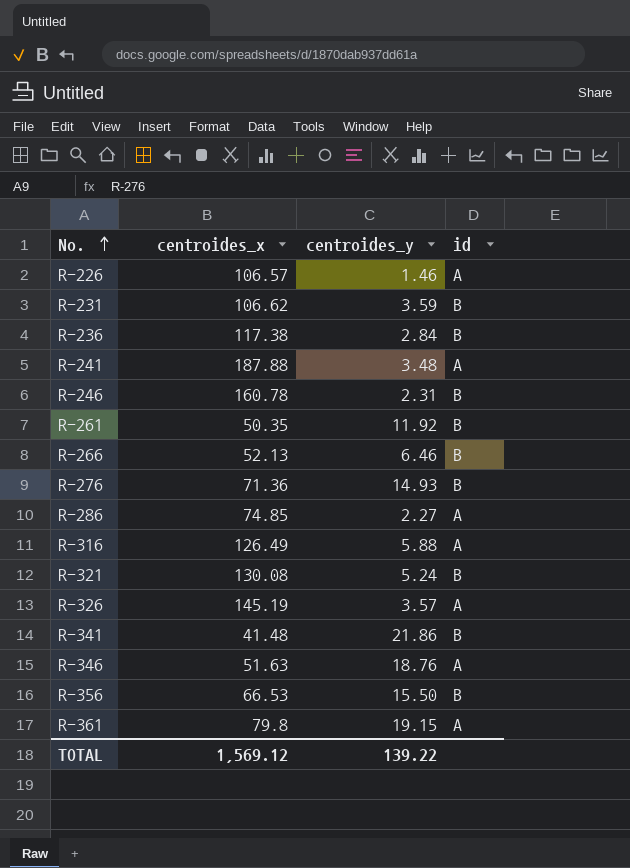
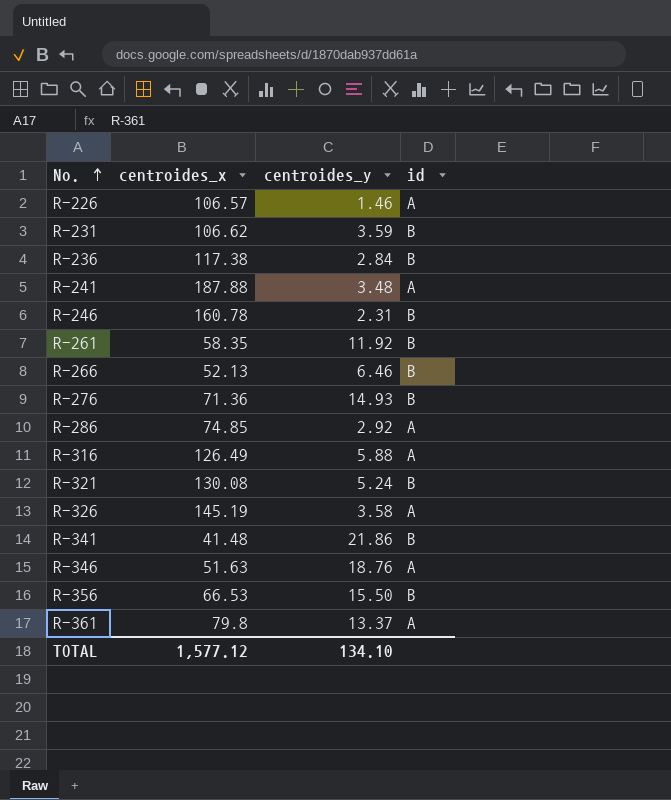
R-261 | centroides_x: 50.35 -> 58.35
R-286 | centroides_y: 2.27 -> 2.92
R-326 | centroides_y: 3.57 -> 3.58
R-361 | centroides_y: 19.15 -> 13.37
TOTAL | centroides_x: 1,569.12 -> 1,577.12
TOTAL | centroides_y: 139.22 -> 134.10

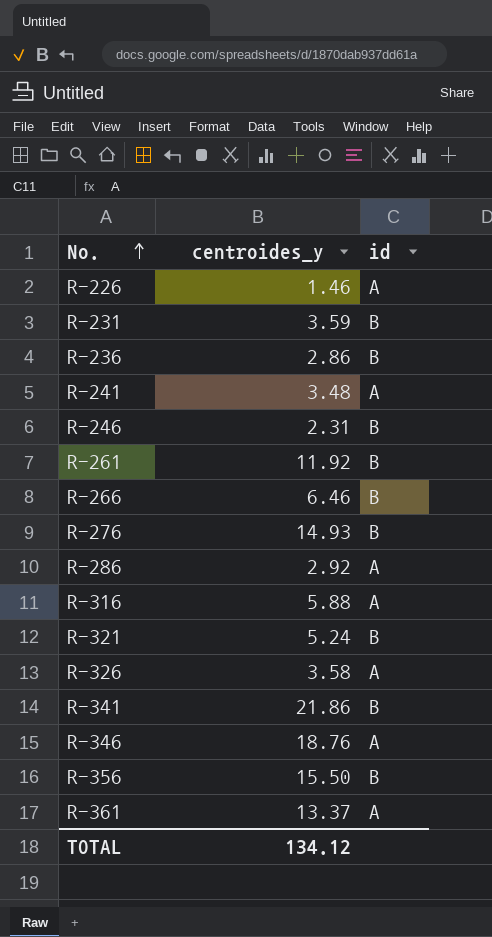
column centroides_x | position: 2 -> none
R-236 | centroides_y: 2.84 -> 2.86
TOTAL | centroides_y: 134.10 -> 134.12

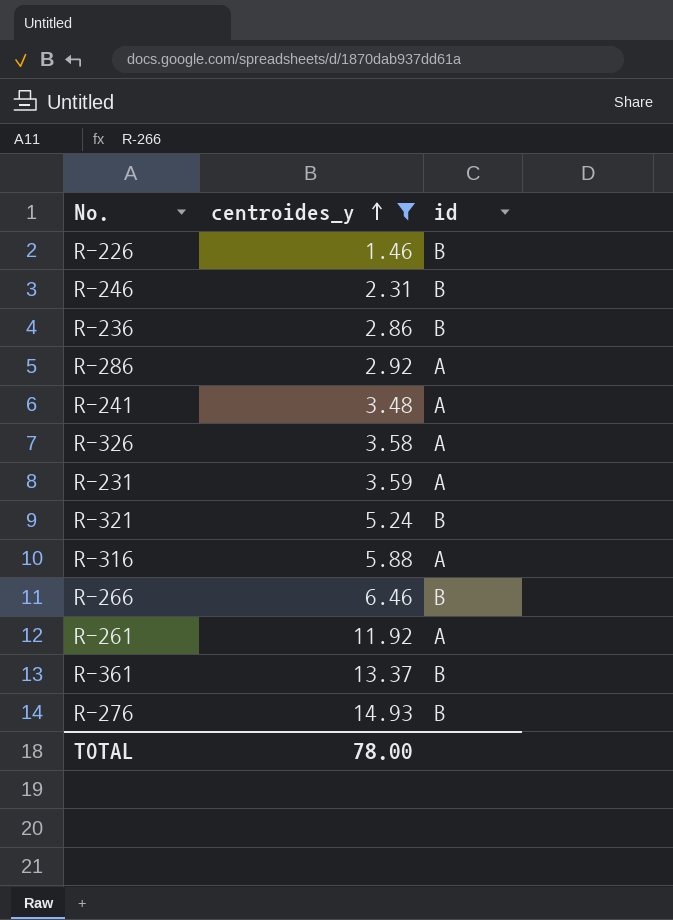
filter: none -> centroides_y <= 14.93
row order: No. ascending -> centroides_y ascending
R-226 | id: A -> B
R-231 | id: B -> A
R-261 | id: B -> A
R-361 | id: A -> B
TOTAL | centroides_y: 134.12 -> 78.00

